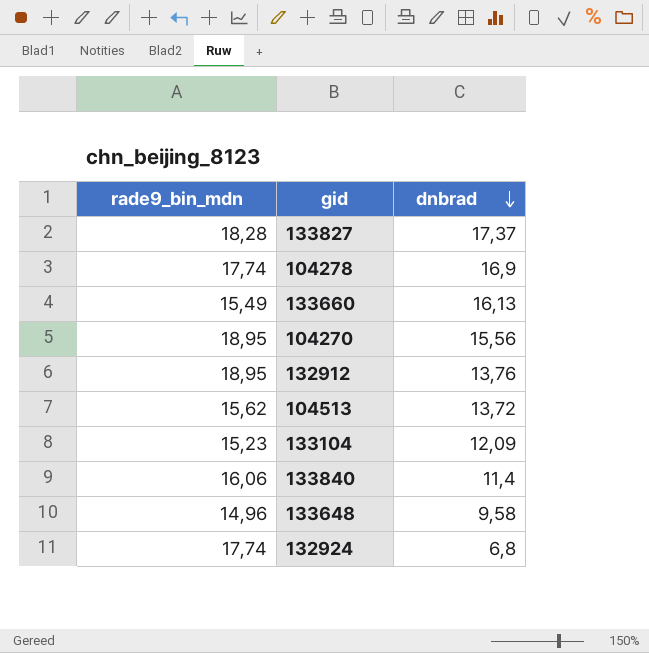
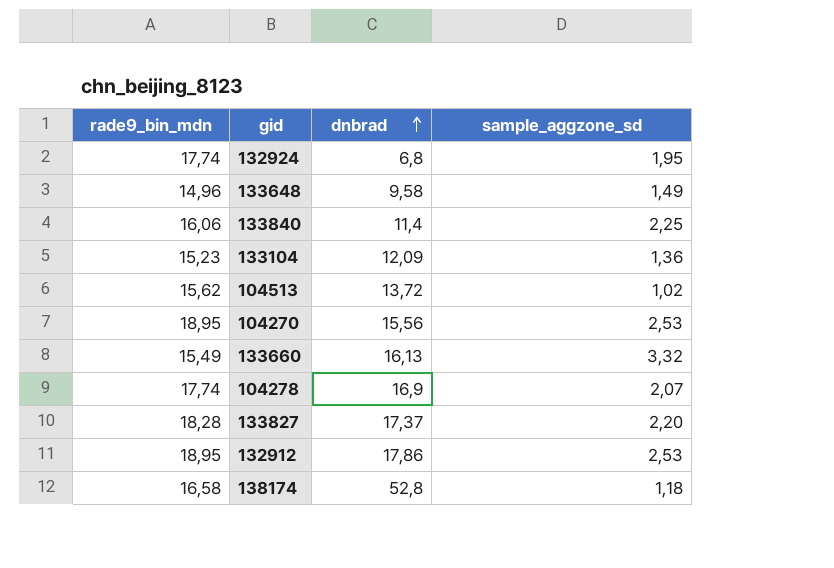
row order: dnbrad descending -> dnbrad ascending
column sample_aggzone_sd | position: none -> 4
132912 | dnbrad: 13,76 -> 17,86
row 138174: none -> 16,58 | 52,8 | 1,18

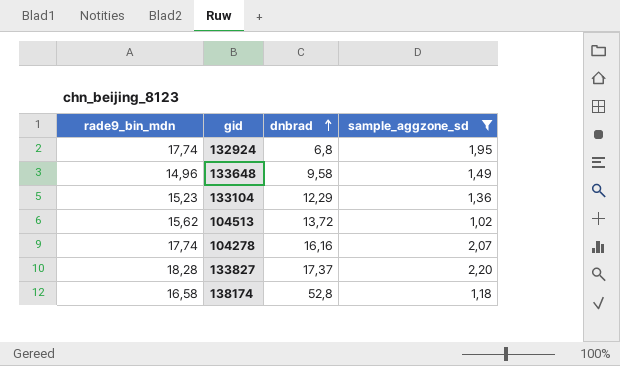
filter: none -> sample_aggzone_sd <= 2,20
133104 | dnbrad: 12,09 -> 12,29
104278 | dnbrad: 16,9 -> 16,16

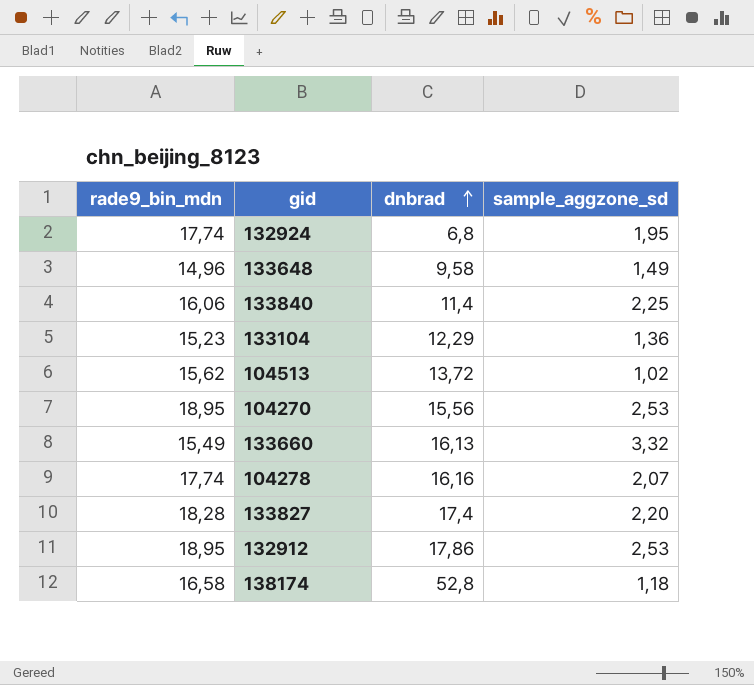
filter: sample_aggzone_sd <= 2,20 -> none
133827 | dnbrad: 17,37 -> 17,4

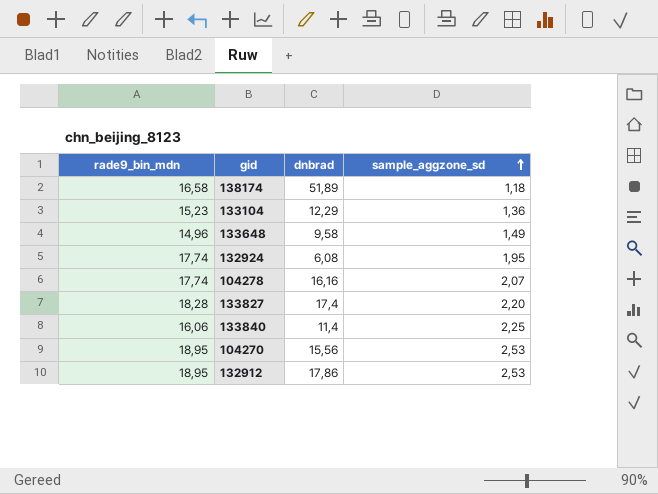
row order: dnbrad ascending -> sample_aggzone_sd ascending
row 104513: 15,62 | 13,72 | 1,02 -> none
row 133660: 15,49 | 16,13 | 3,32 -> none
138174 | dnbrad: 52,8 -> 51,89
132924 | dnbrad: 6,8 -> 6,08

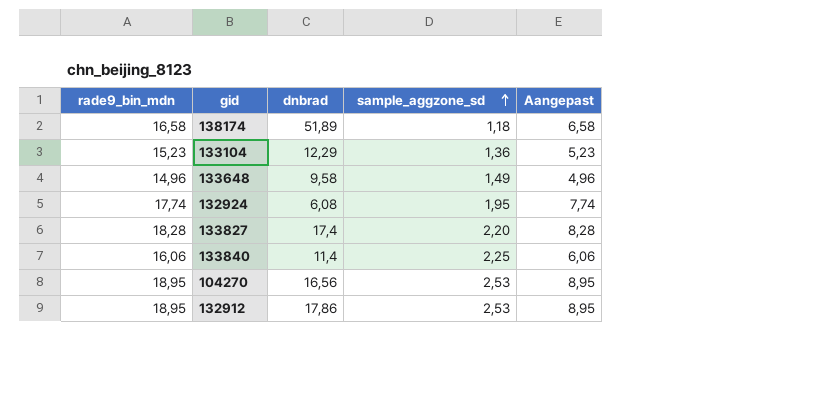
column Aangepast | formula: none -> [rade9_bin_mdn] - 10
row 104278: 17,74 | 16,16 | 2,07 -> none
104270 | dnbrad: 15,56 -> 16,56

